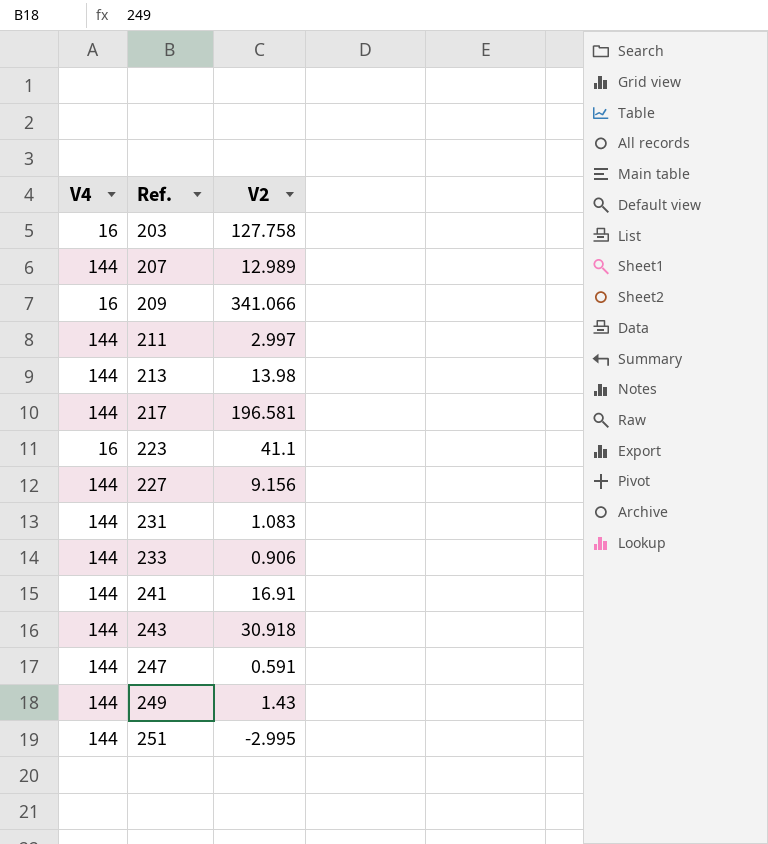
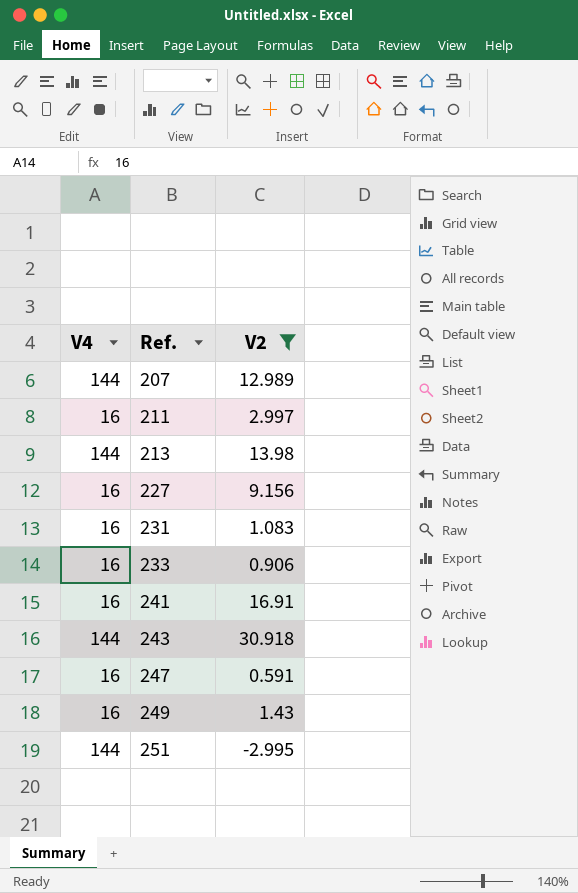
filter: none -> V2 <= 30.918
211 | V4: 144 -> 16
227 | V4: 144 -> 16
231 | V4: 144 -> 16
233 | V4: 144 -> 16
241 | V4: 144 -> 16
247 | V4: 144 -> 16
249 | V4: 144 -> 16

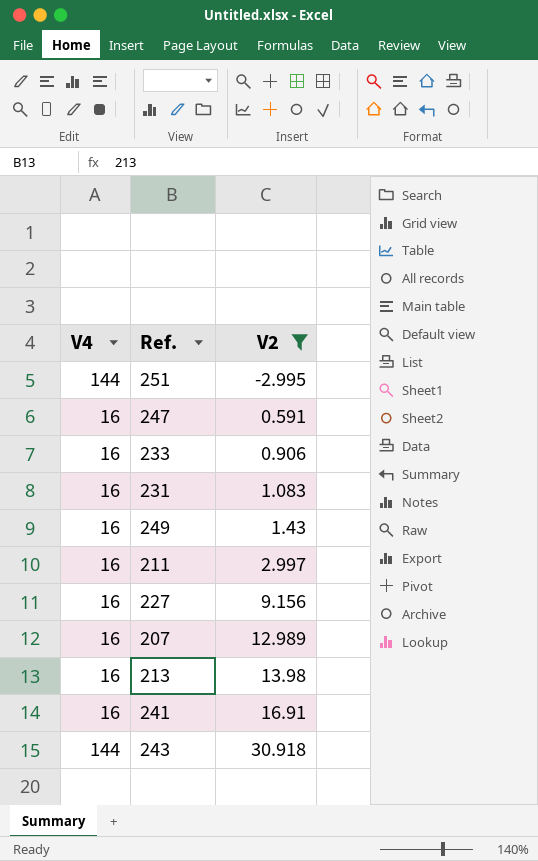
row order: Ref. ascending -> V2 ascending
207 | V4: 144 -> 16
213 | V4: 144 -> 16

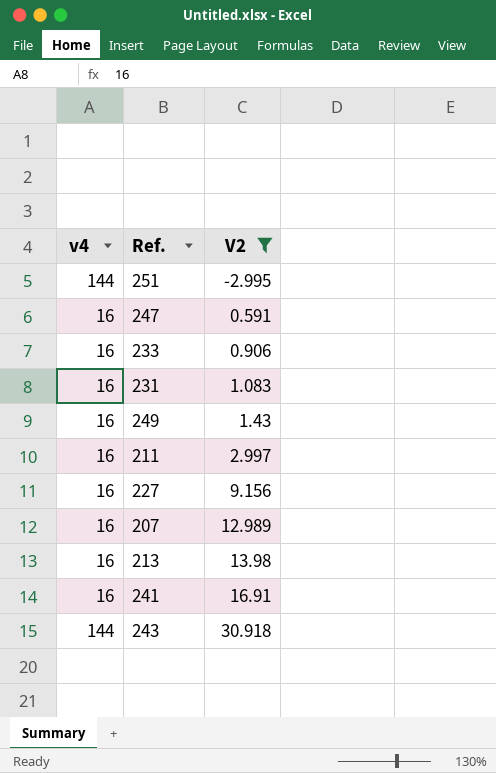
column name: V4 -> v4

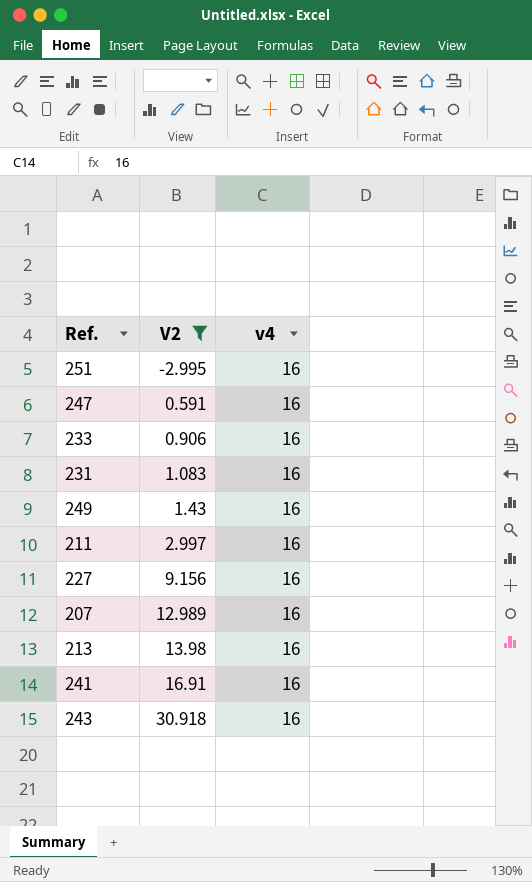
column v4 | position: 1 -> 3
251 | v4: 144 -> 16
243 | v4: 144 -> 16

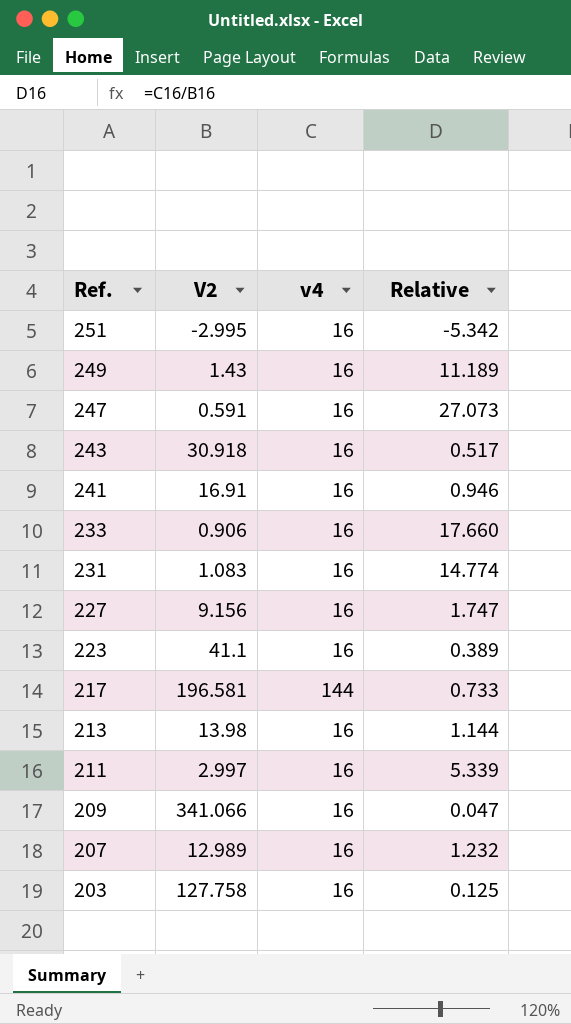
filter: V2 <= 30.918 -> none
row order: V2 ascending -> Ref. descending
column Relative | formula: none -> [v4] / [V2]

